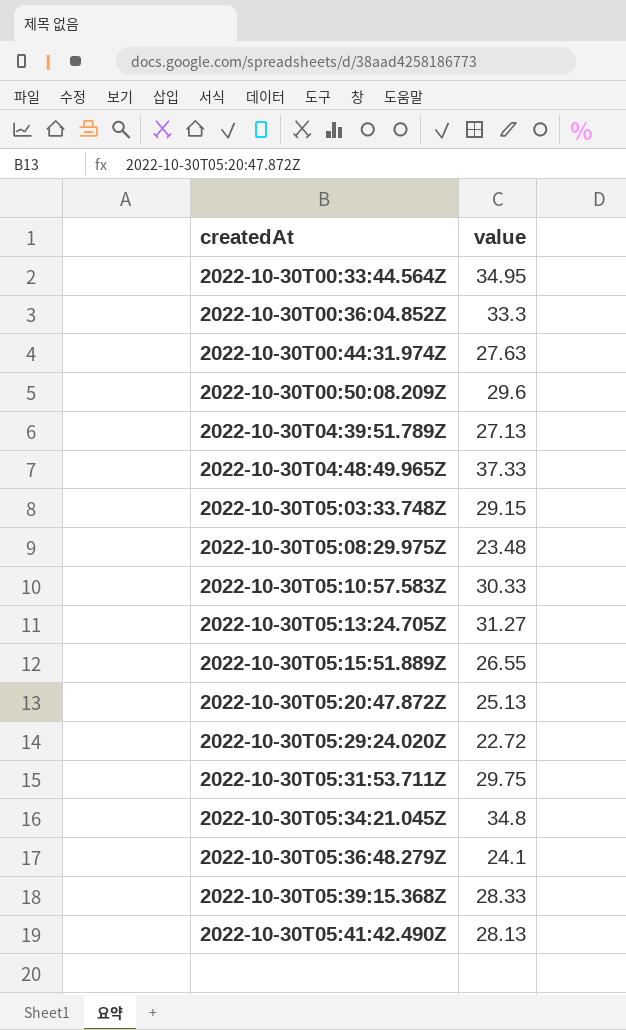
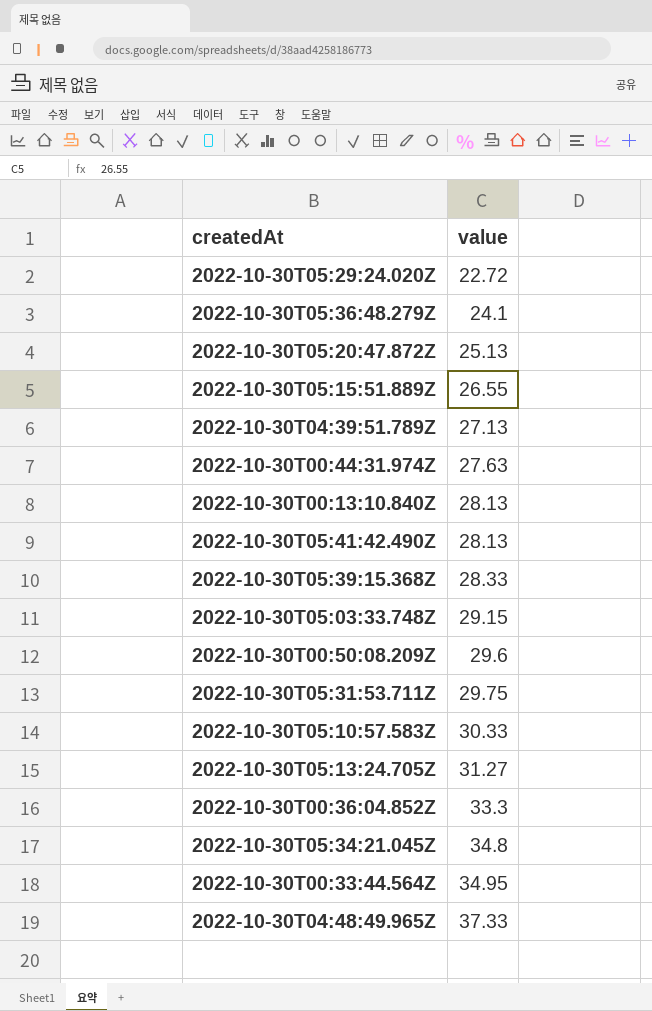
row order: createdAt ascending -> value ascending
row 2022-10-30T05:08:29.975Z: 23.48 -> none
row 2022-10-30T00:13:10.840Z: none -> 28.13

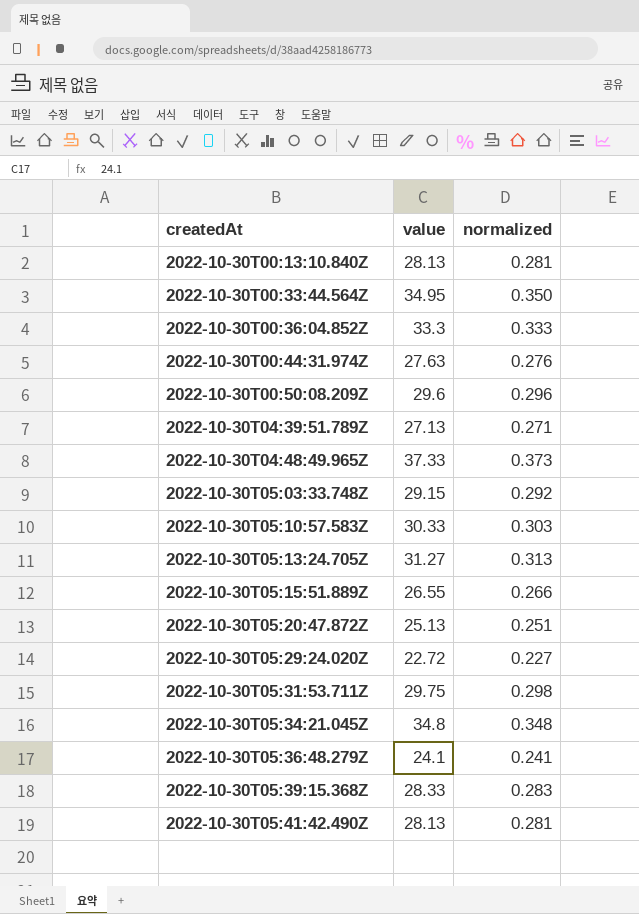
row order: value ascending -> createdAt ascending
column normalized | formula: none -> [value] * 0.01

